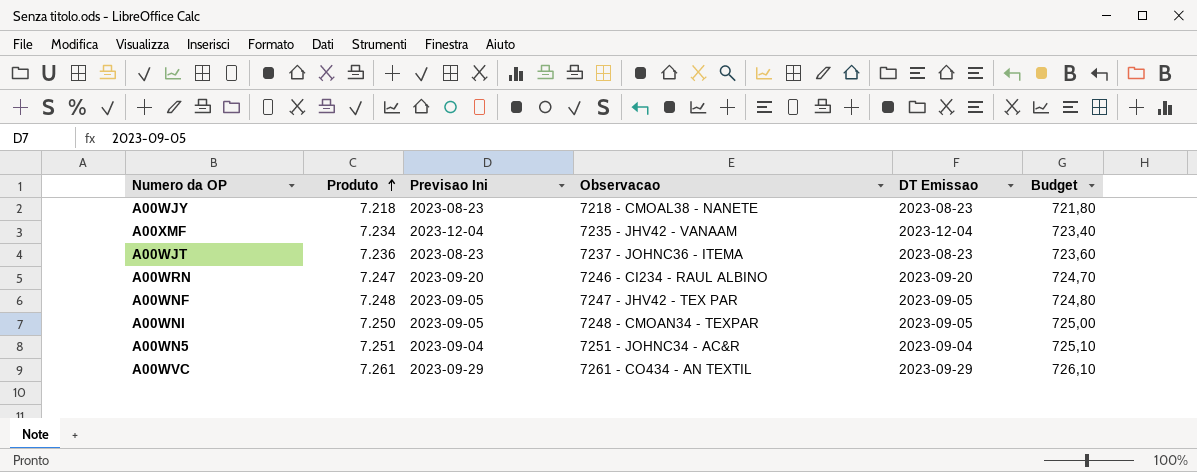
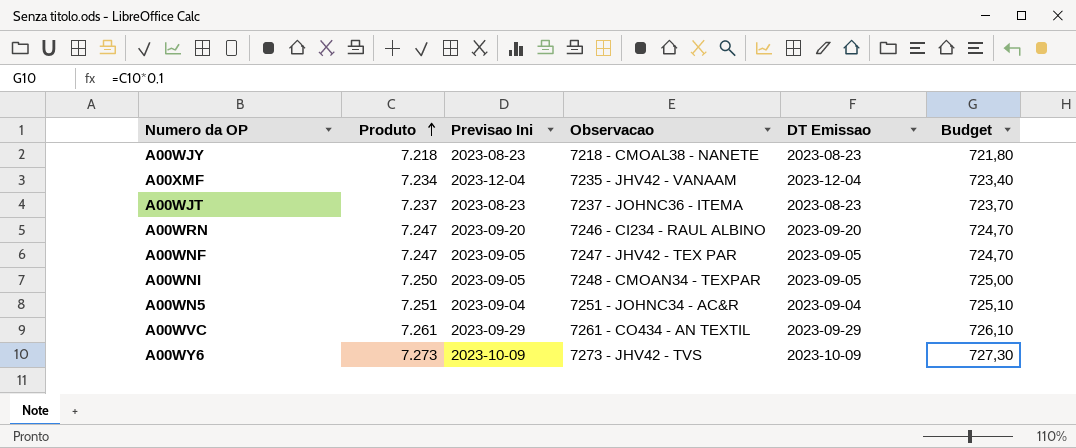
A00WJT | Produto: 7.236 -> 7.237
A00WJT | Budget: 723,60 -> 723,70
A00WNF | Produto: 7.248 -> 7.247
A00WNF | Budget: 724,80 -> 724,70
row A00WY6: none -> 7.273 | 2023-10-09 | 7273 - JHV42 - TVS | 2023-10-09 | 727,30

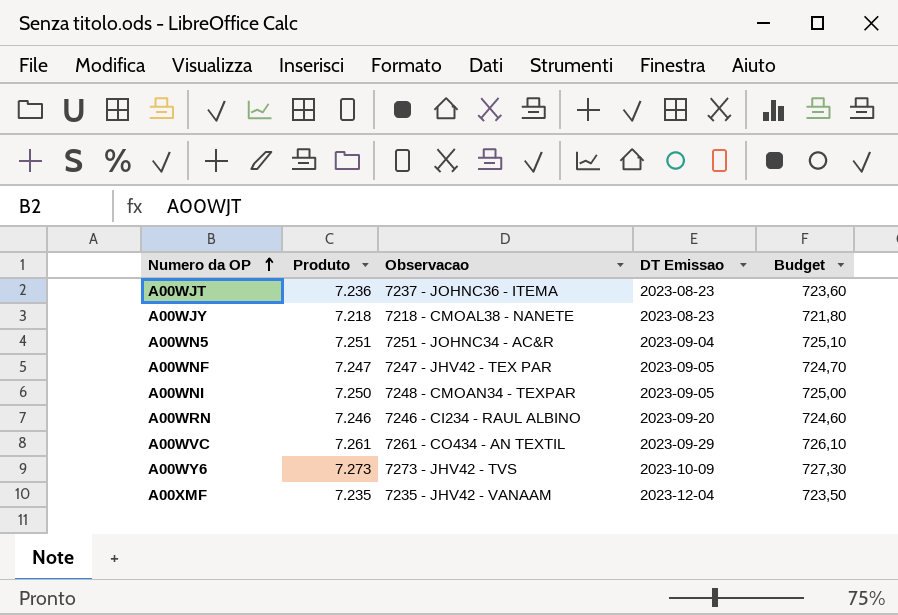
row order: Produto ascending -> Numero da OP ascending
column Previsao Ini | position: 3 -> none
A00WJT | Produto: 7.237 -> 7.236
A00WJT | Budget: 723,70 -> 723,60
A00WRN | Produto: 7.247 -> 7.246
A00WRN | Budget: 724,70 -> 724,60
A00XMF | Produto: 7.234 -> 7.235
A00XMF | Budget: 723,40 -> 723,50

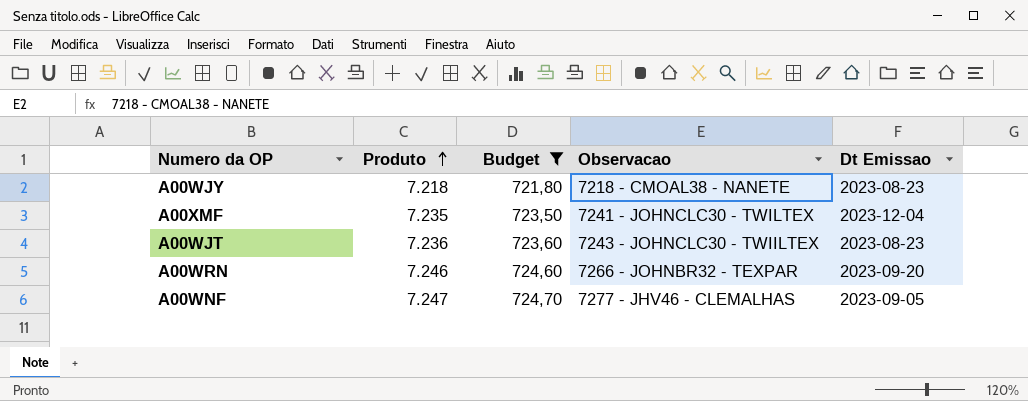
filter: none -> Budget <= 724,70
row order: Numero da OP ascending -> Produto ascending
column Budget | position: 5 -> 3
column name: DT Emissao -> Dt Emissao
A00XMF | Observacao: 7235 - JHV42 - VANAAM -> 7241 - JOHNCLC30 - TWILTEX
A00WJT | Observacao: 7237 - JOHNC36 - ITEMA -> 7243 - JOHNCLC30 - TWIILTEX
A00WRN | Observacao: 7246 - CI234 - RAUL ALBINO -> 7266 - JOHNBR32 - TEXPAR
A00WNF | Observacao: 7247 - JHV42 - TEX PAR -> 7277 - JHV46 - CLEMALHAS

